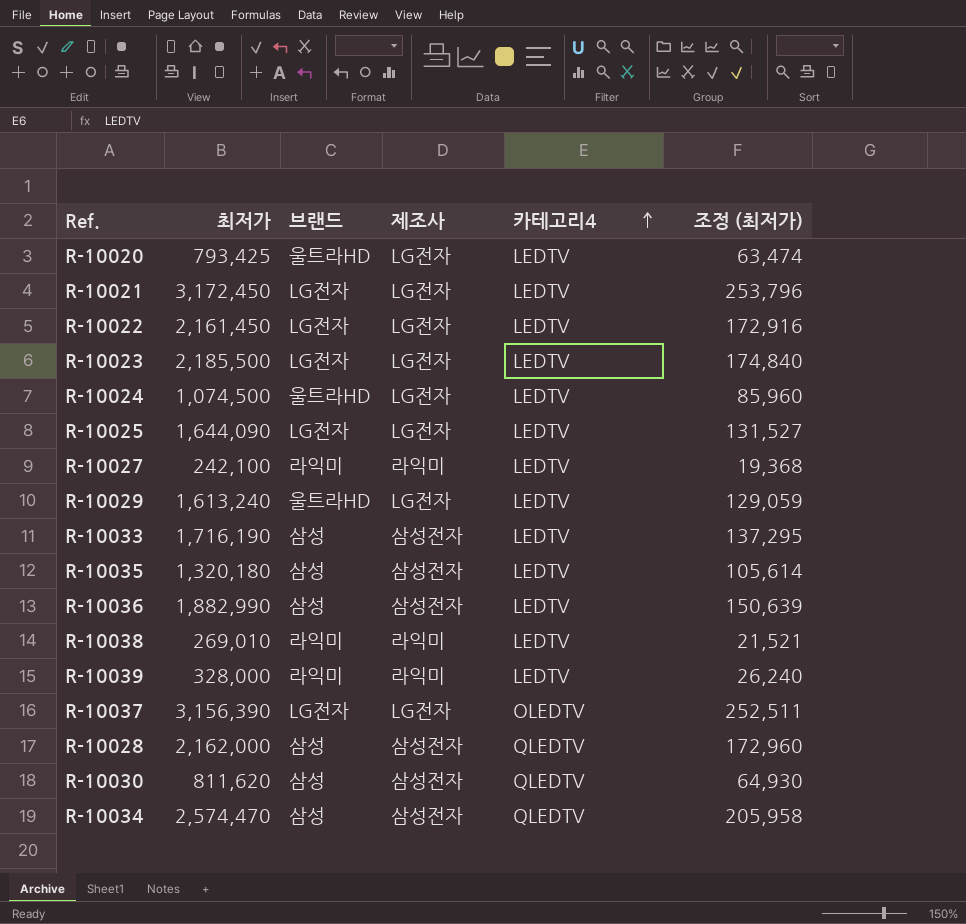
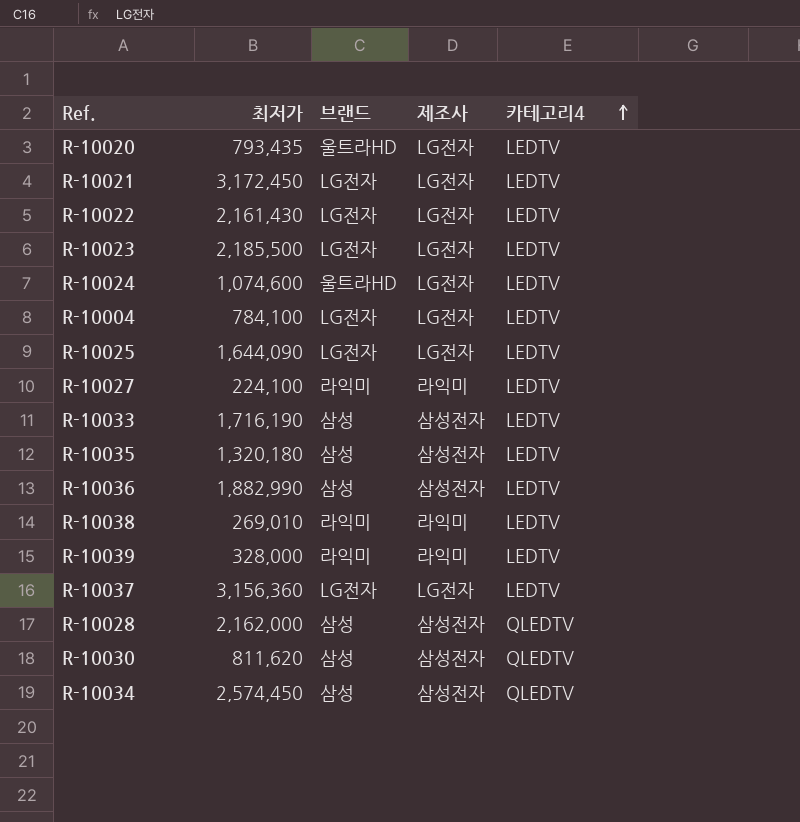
column 조정 (최저가) | formula: [최저가] * 0.08 -> none
row R-10029: 1,613,240 | 울트라HD | LG전자 | LEDTV | 129,059 -> none
R-10020 | 최저가: 793,425 -> 793,435
R-10022 | 최저가: 2,161,450 -> 2,161,430
R-10024 | 최저가: 1,074,500 -> 1,074,600
row R-10004: none -> 784,100 | LG전자 | LG전자 | LEDTV
R-10027 | 최저가: 242,100 -> 224,100
R-10037 | 최저가: 3,156,390 -> 3,156,360
R-10037 | 카테고리4: OLEDTV -> LEDTV
R-10034 | 최저가: 2,574,470 -> 2,574,450

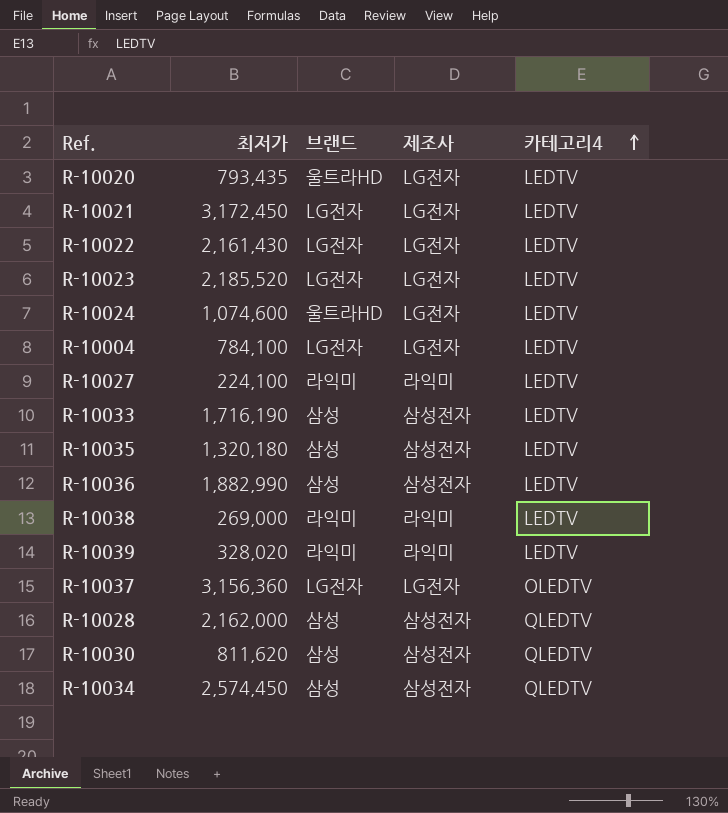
row R-10025: 1,644,090 | LG전자 | LG전자 | LEDTV -> none
R-10023 | 최저가: 2,185,500 -> 2,185,520
R-10038 | 최저가: 269,010 -> 269,000
R-10039 | 최저가: 328,000 -> 328,020
R-10037 | 카테고리4: LEDTV -> OLEDTV

